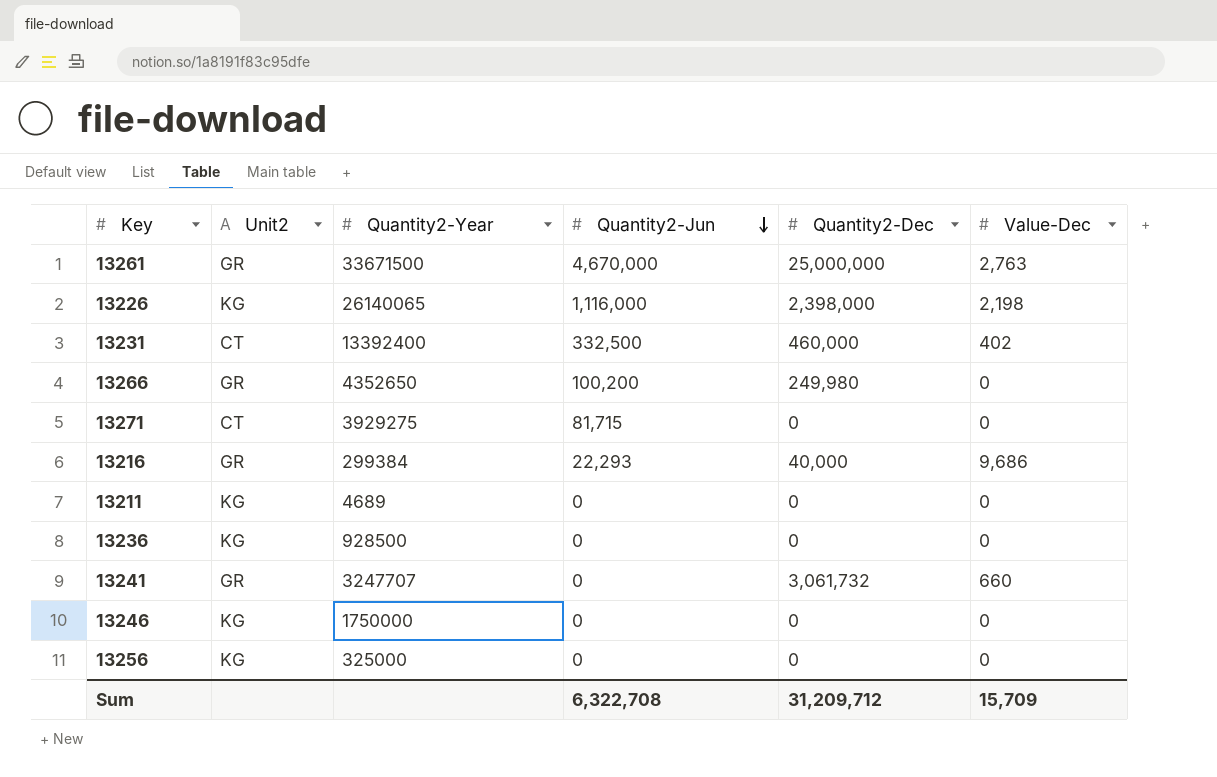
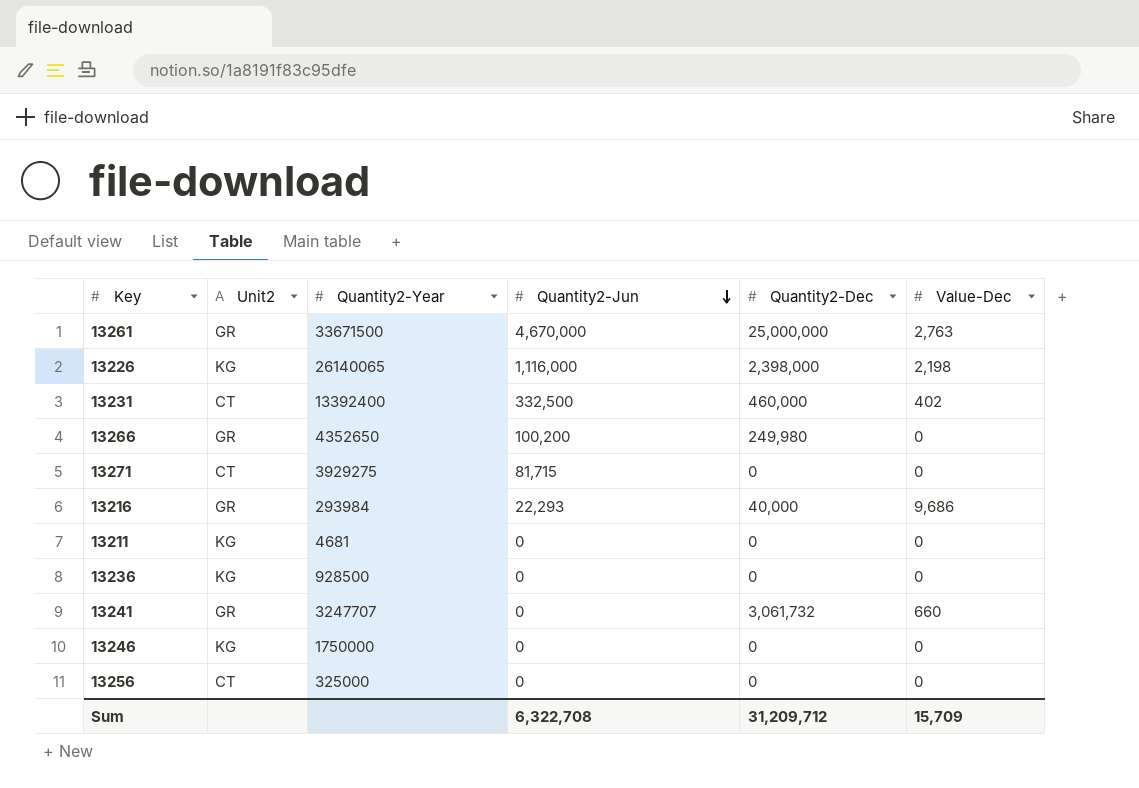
13216 | Quantity2-Year: 299384 -> 293984
13211 | Quantity2-Year: 4689 -> 4681
13256 | Unit2: KG -> CT

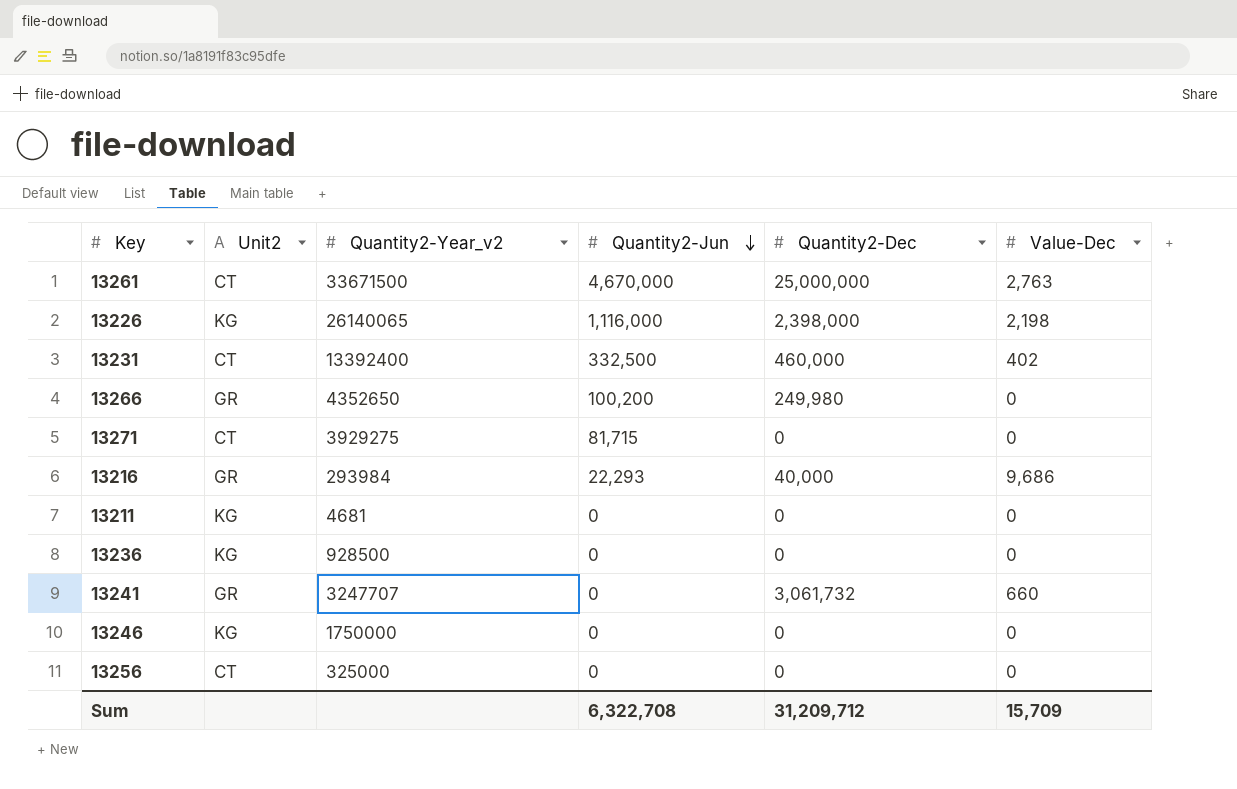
column name: Quantity2-Year -> Quantity2-Year_v2
13261 | Unit2: GR -> CT

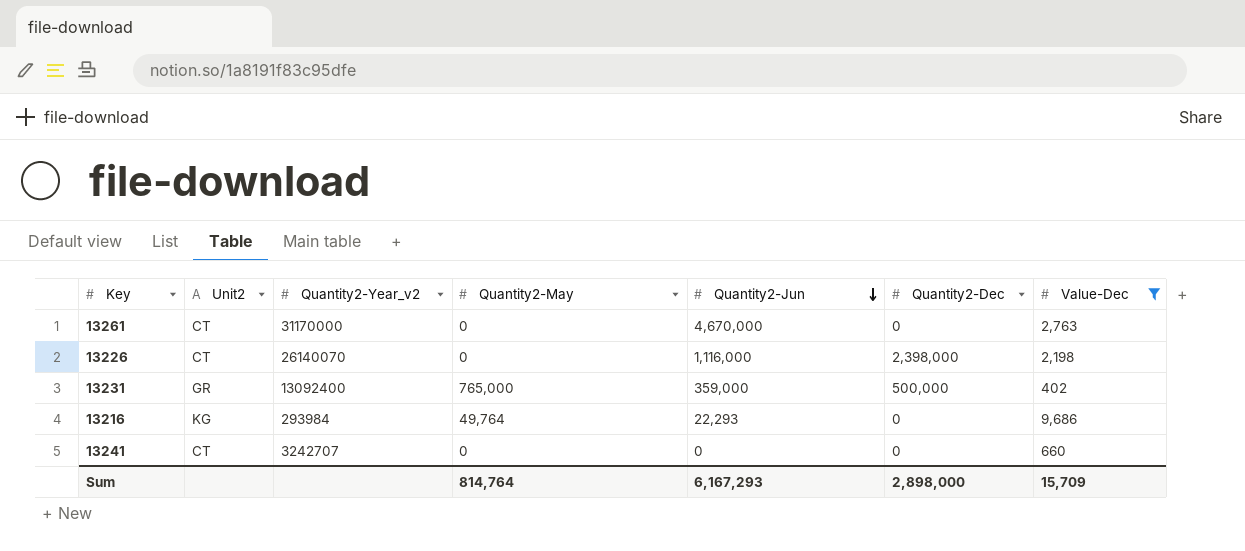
filter: none -> Value-Dec != 0
column Quantity2-May | position: none -> 4
13261 | Quantity2-Year_v2: 33671500 -> 31170000
13261 | Quantity2-Dec: 25,000,000 -> 0
13226 | Unit2: KG -> CT
13226 | Quantity2-Year_v2: 26140065 -> 26140070
13231 | Unit2: CT -> GR
13231 | Quantity2-Year_v2: 13392400 -> 13092400
13231 | Quantity2-Jun: 332,500 -> 359,000
13231 | Quantity2-Dec: 460,000 -> 500,000
13216 | Unit2: GR -> KG
13216 | Quantity2-Dec: 40,000 -> 0
13241 | Unit2: GR -> CT
13241 | Quantity2-Year_v2: 3247707 -> 3242707
13241 | Quantity2-Dec: 3,061,732 -> 0
Sum | Quantity2-Jun: 6,322,708 -> 6,167,293
Sum | Quantity2-Dec: 31,209,712 -> 2,898,000

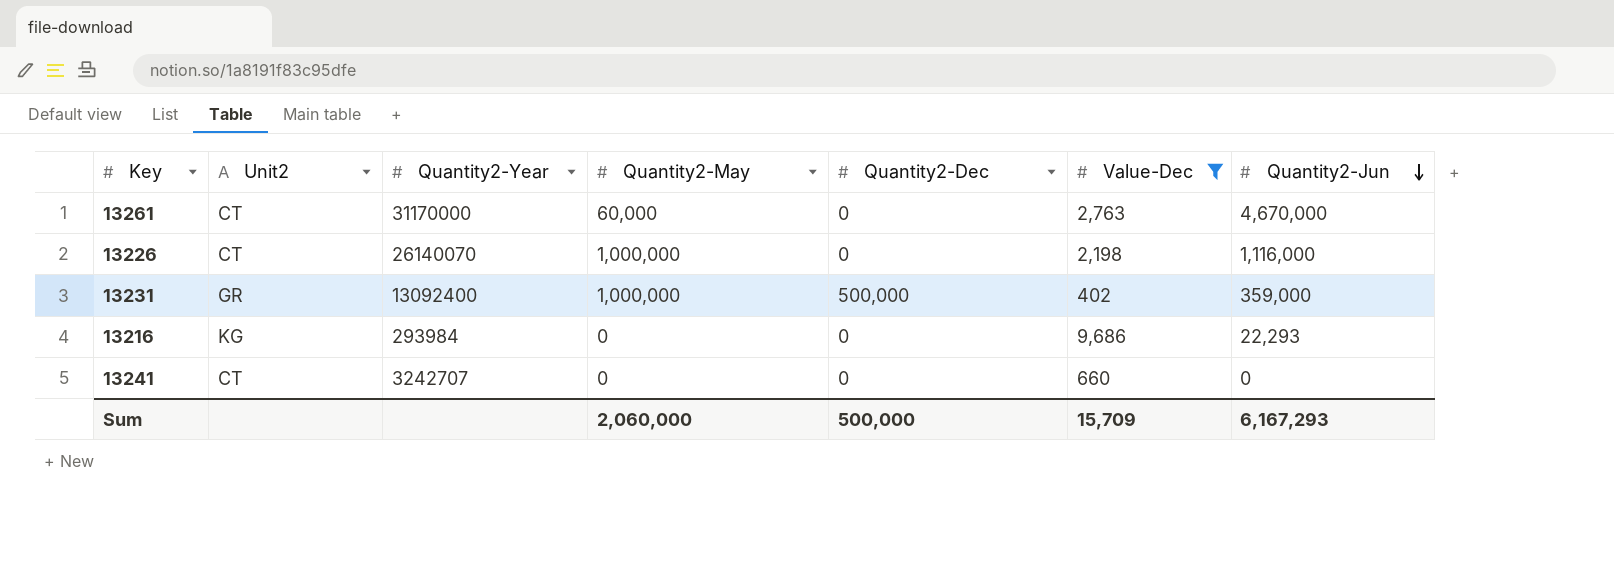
column name: Quantity2-Year_v2 -> Quantity2-Year
column Quantity2-Jun | position: 5 -> 7
13261 | Quantity2-May: 0 -> 60,000
13226 | Quantity2-May: 0 -> 1,000,000
13226 | Quantity2-Dec: 2,398,000 -> 0
13231 | Quantity2-May: 765,000 -> 1,000,000
13216 | Quantity2-May: 49,764 -> 0
Sum | Quantity2-May: 814,764 -> 2,060,000
Sum | Quantity2-Dec: 2,898,000 -> 500,000

